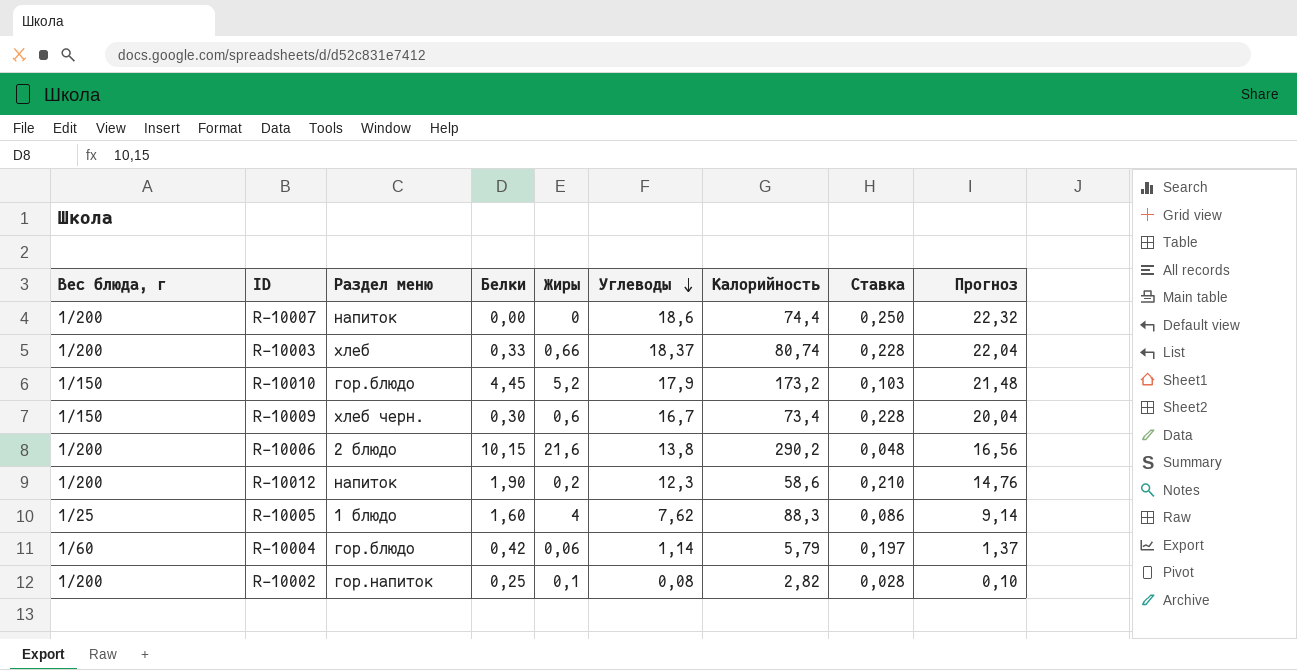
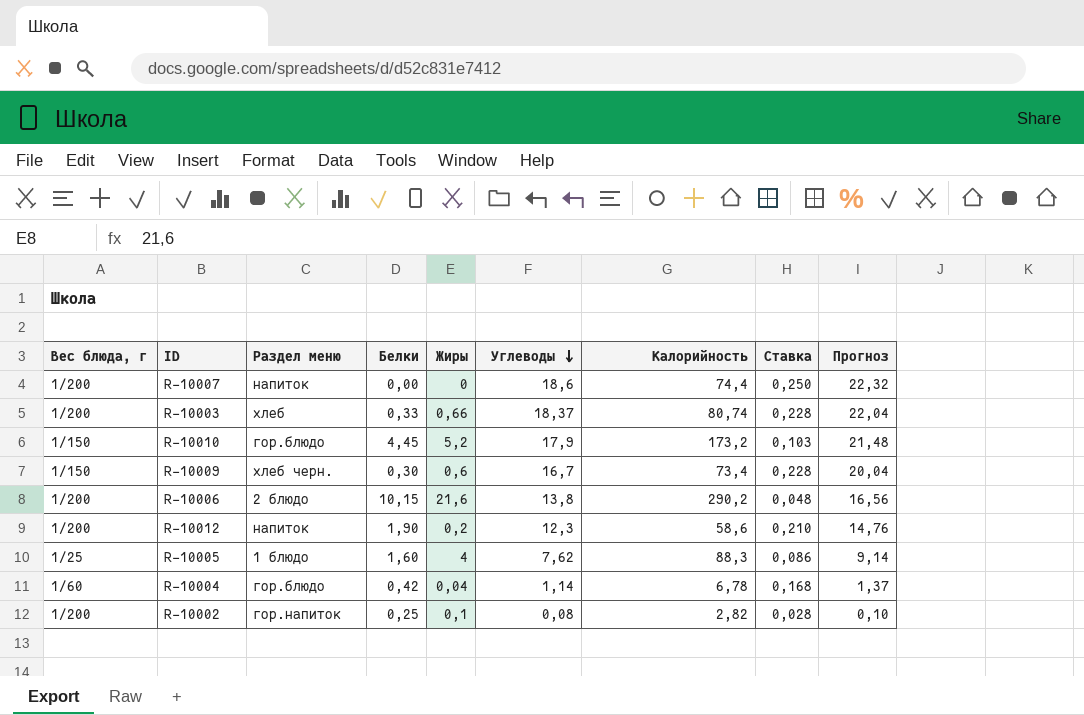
R-10004 | Жиры: 0,06 -> 0,04
R-10004 | Калорийность: 5,79 -> 6,78
R-10004 | Ставка: 0,197 -> 0,168

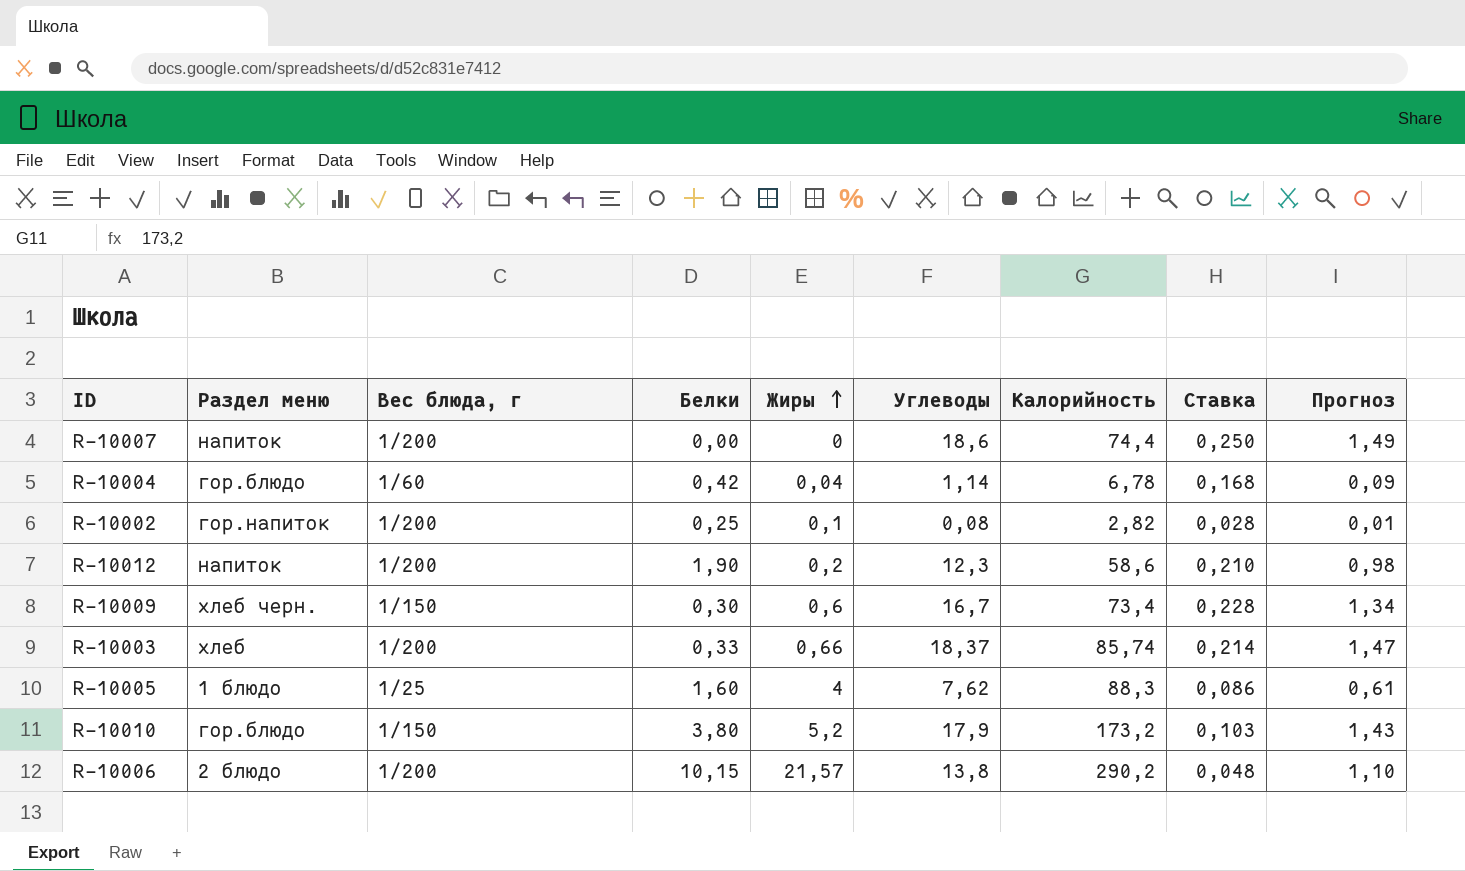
row order: Углеводы descending -> Жиры ascending
column Вес блюда, г | position: 1 -> 3
column Прогноз | formula: [Углеводы] * 1,2 -> [Углеводы] * 0,08
R-10003 | Калорийность: 80,74 -> 85,74
R-10003 | Ставка: 0,228 -> 0,214
R-10010 | Белки: 4,45 -> 3,80
R-10006 | Жиры: 21,6 -> 21,57

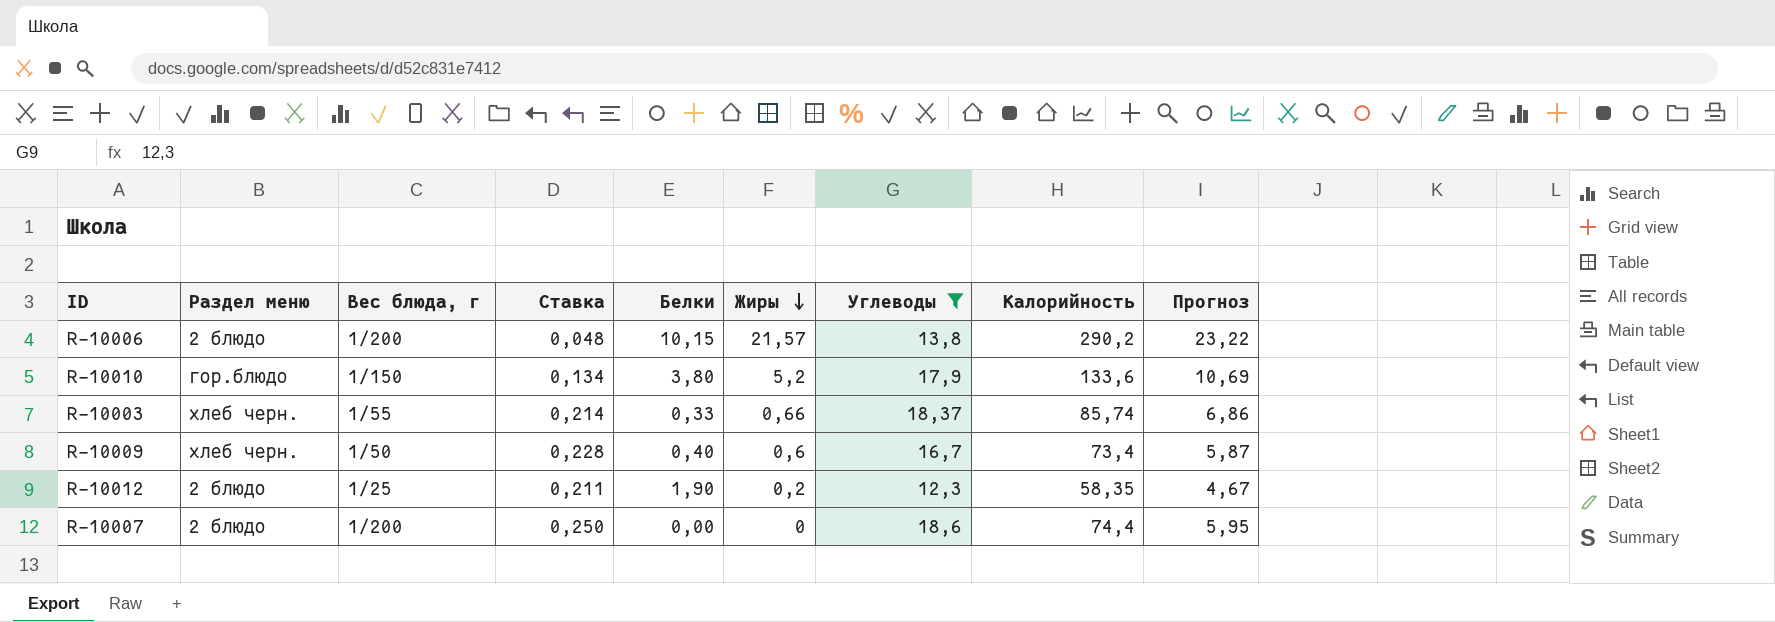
filter: none -> Углеводы >= 12,3
row order: Жиры ascending -> Жиры descending
column Ставка | position: 8 -> 4
column Прогноз | formula: [Углеводы] * 0,08 -> [Калорийность] * 0,08
R-10010 | Ставка: 0,103 -> 0,134
R-10010 | Калорийность: 173,2 -> 133,6
R-10003 | Раздел меню: хлеб -> хлеб черн.
R-10003 | Вес блюда, г: 1/200 -> 1/55
R-10009 | Вес блюда, г: 1/150 -> 1/50
R-10009 | Белки: 0,30 -> 0,40
R-10012 | Раздел меню: напиток -> 2 блюдо
R-10012 | Вес блюда, г: 1/200 -> 1/25
R-10012 | Ставка: 0,210 -> 0,211
R-10012 | Калорийность: 58,6 -> 58,35
R-10007 | Раздел меню: напиток -> 2 блюдо

